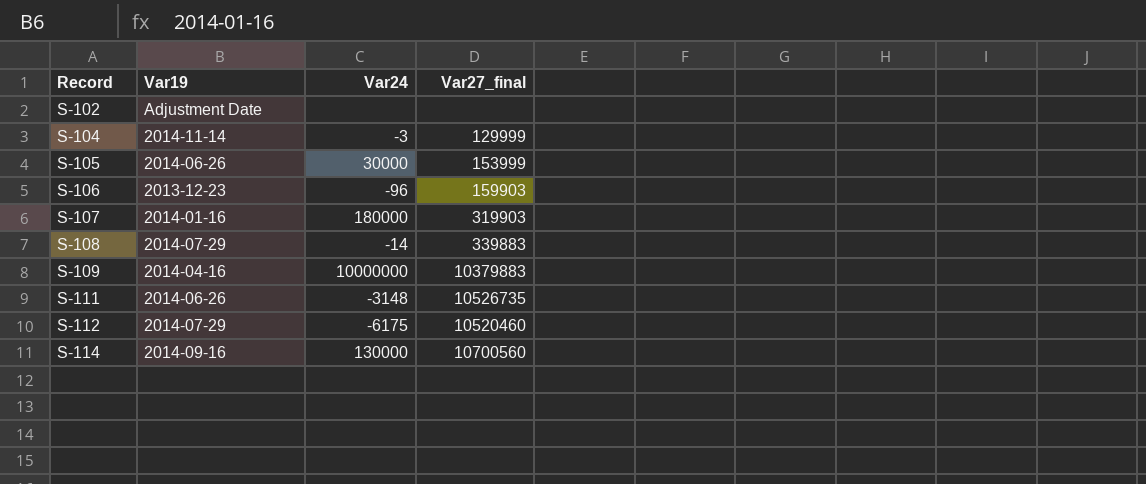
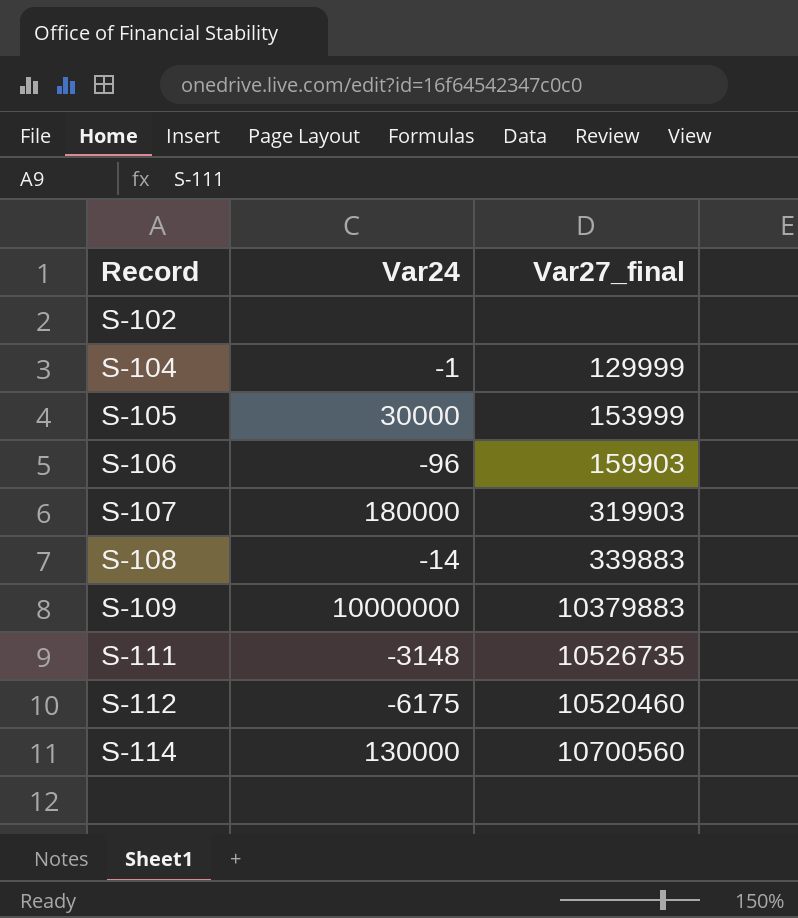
column Var19 | position: 2 -> none
S-104 | Var24: -3 -> -1

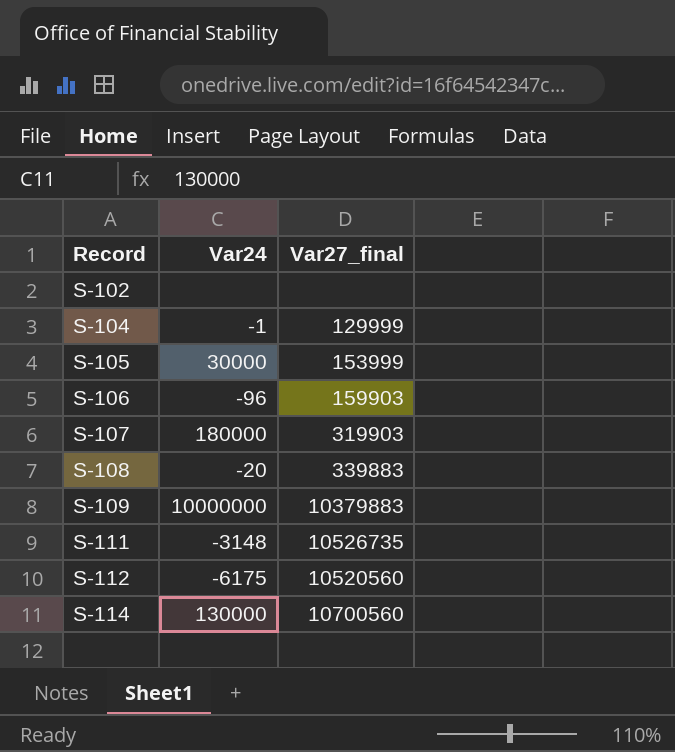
S-108 | Var24: -14 -> -20
S-112 | Var27_final: 10520460 -> 10520560

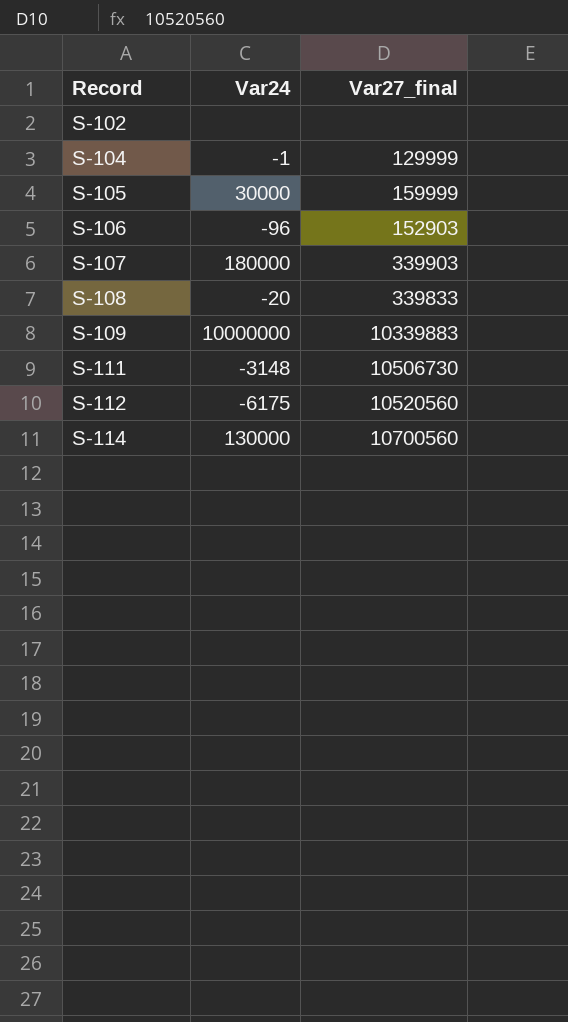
S-105 | Var27_final: 153999 -> 159999
S-106 | Var27_final: 159903 -> 152903
S-107 | Var27_final: 319903 -> 339903
S-108 | Var27_final: 339883 -> 339833
S-109 | Var27_final: 10379883 -> 10339883
S-111 | Var27_final: 10526735 -> 10506730

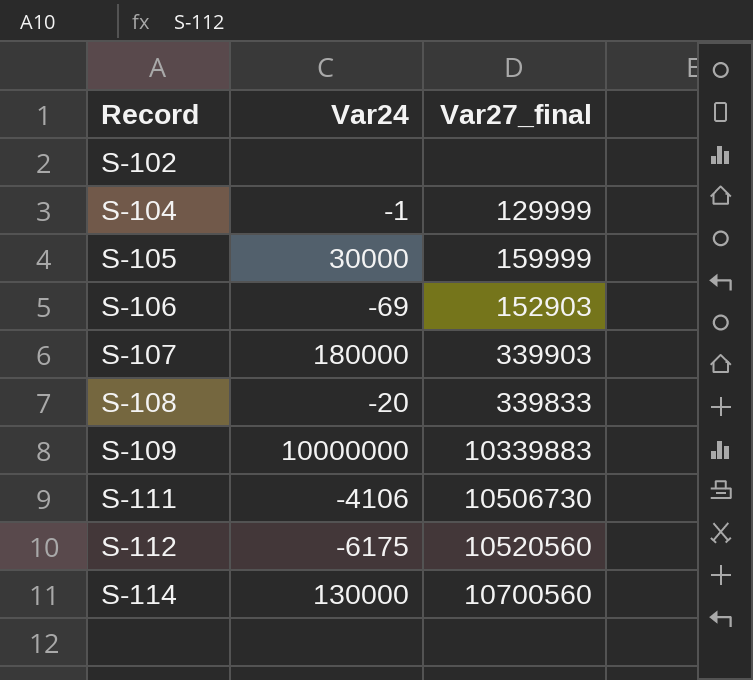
S-106 | Var24: -96 -> -69
S-111 | Var24: -3148 -> -4106

